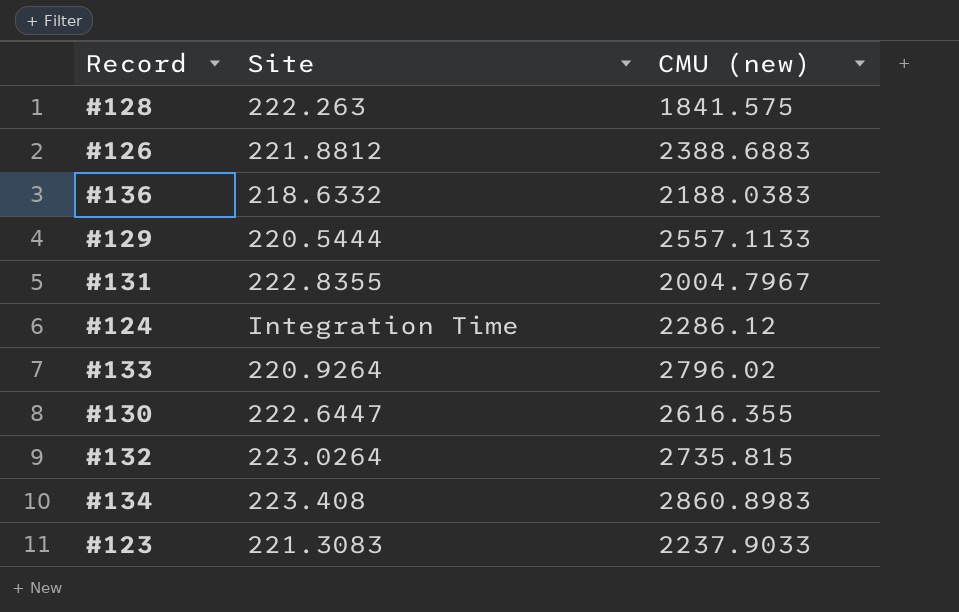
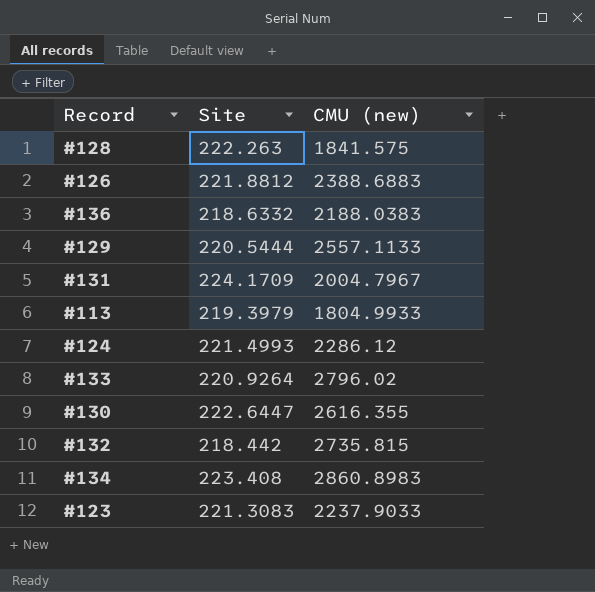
#131 | Site: 222.8355 -> 224.1709
row #113: none -> 219.3979 | 1804.9933
#124 | Site: Integration Time -> 221.4993
#132 | Site: 223.0264 -> 218.442

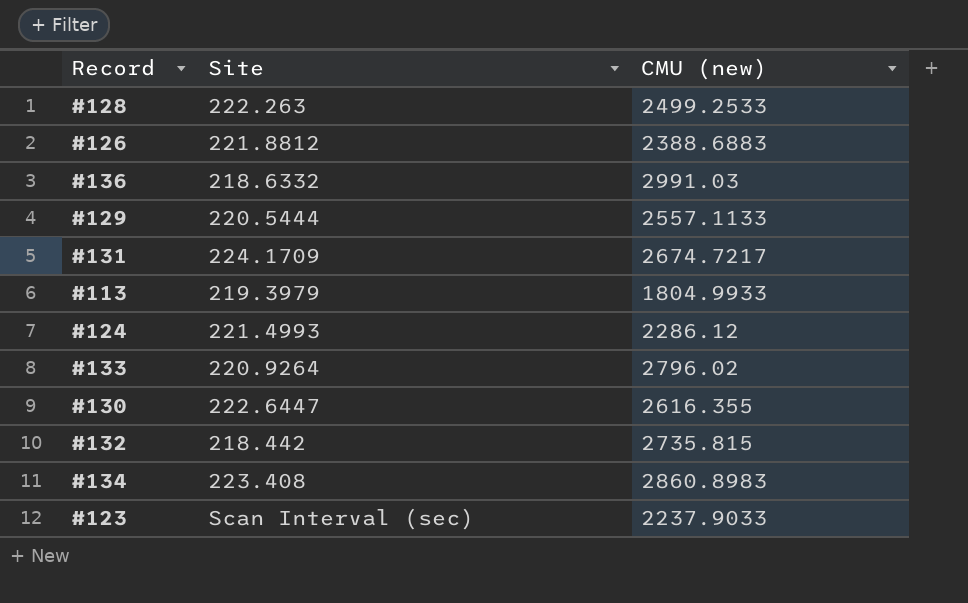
#128 | CMU (new): 1841.575 -> 2499.2533
#136 | CMU (new): 2188.0383 -> 2991.03
#131 | CMU (new): 2004.7967 -> 2674.7217
#123 | Site: 221.3083 -> Scan Interval (sec)

